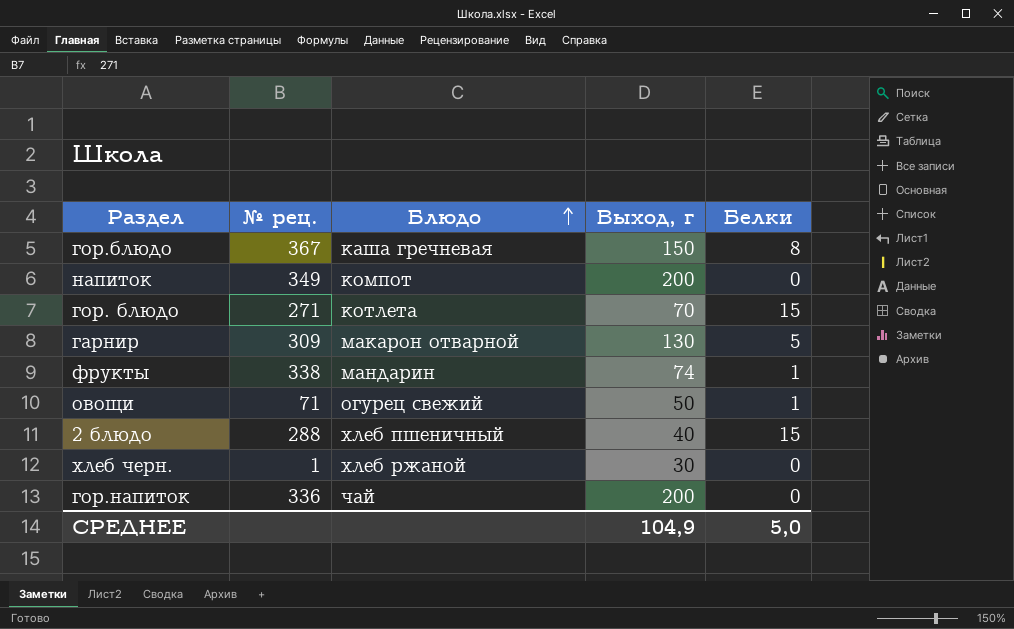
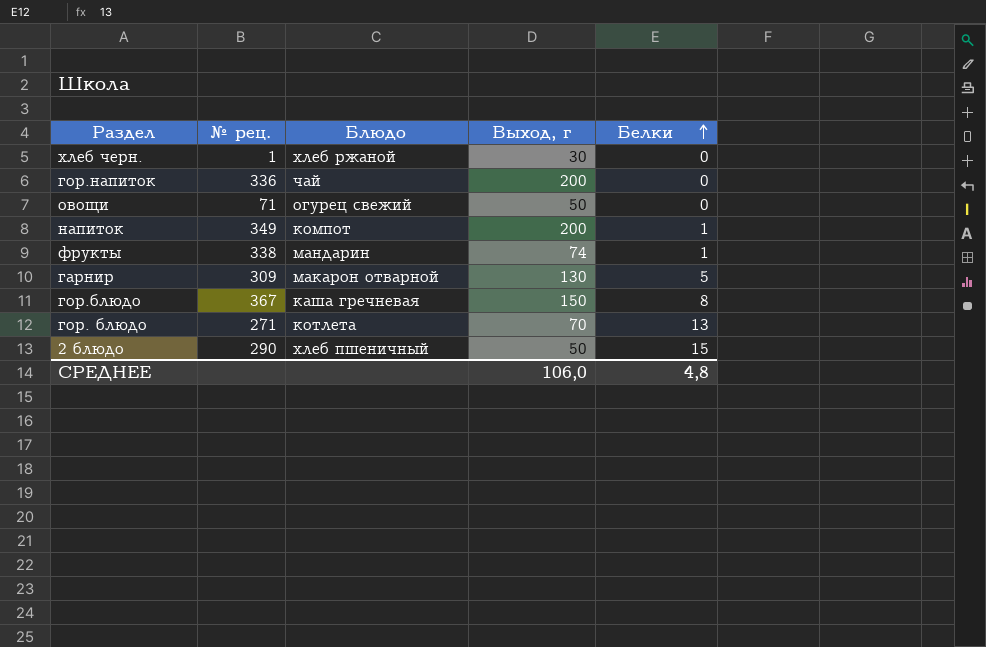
row order: Блюдо ascending -> Белки ascending
овощи | Белки: 1 -> 0
напиток | Белки: 0 -> 1
гор. блюдо | Белки: 15 -> 13
2 блюдо | № рец.: 288 -> 290
2 блюдо | Выход, г: 40 -> 50
СРЕДНЕЕ | Выход, г: 104,9 -> 106,0
СРЕДНЕЕ | Белки: 5,0 -> 4,8

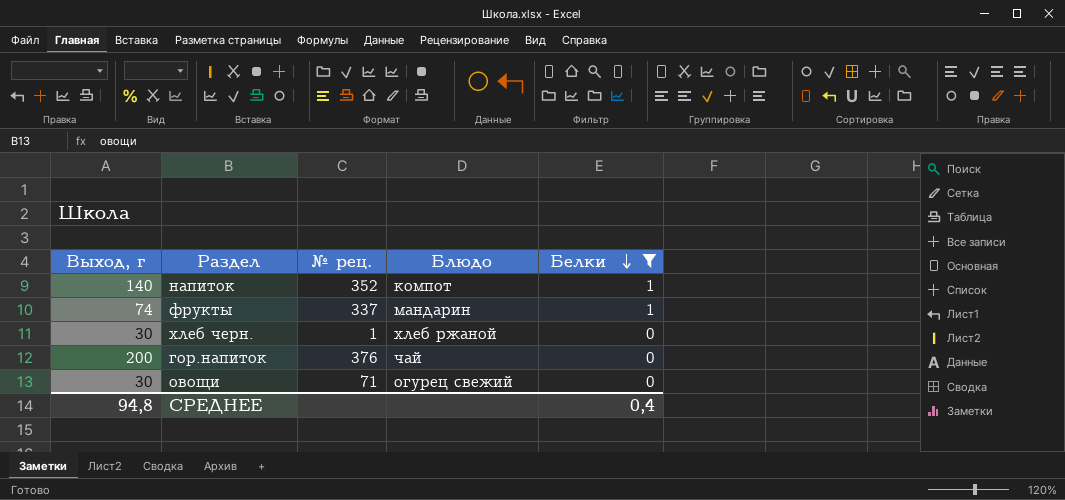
filter: none -> Белки <= 1
row order: Белки ascending -> Белки descending
column Выход, г | position: 4 -> 1
напиток | Выход, г: 200 -> 140
напиток | № рец.: 349 -> 352
фрукты | № рец.: 338 -> 337
гор.напиток | № рец.: 336 -> 376
овощи | Выход, г: 50 -> 30
СРЕДНЕЕ | Выход, г: 106,0 -> 94,8
СРЕДНЕЕ | Белки: 4,8 -> 0,4

